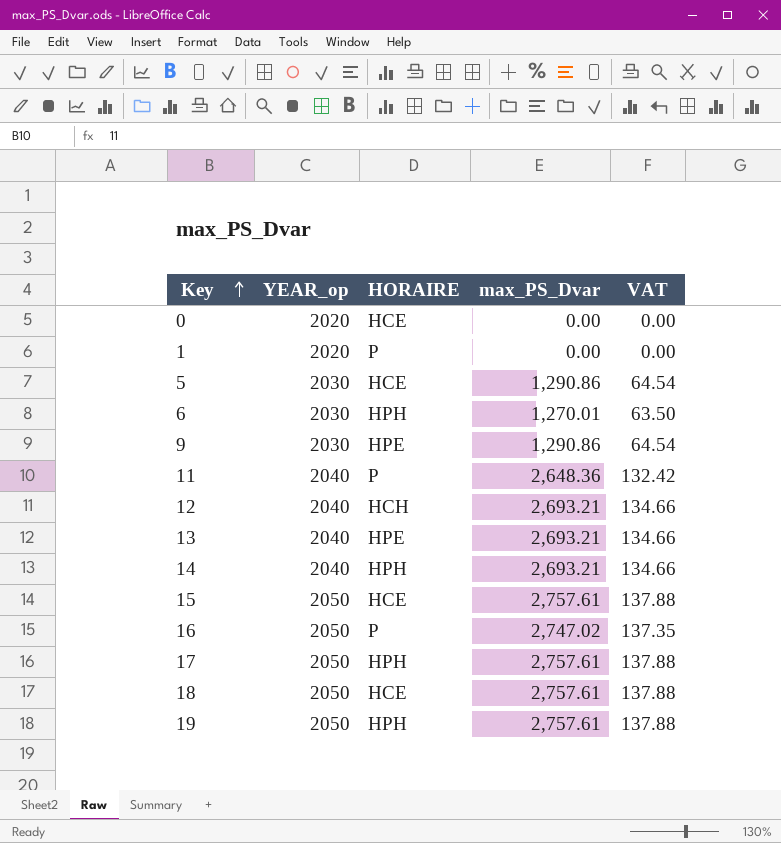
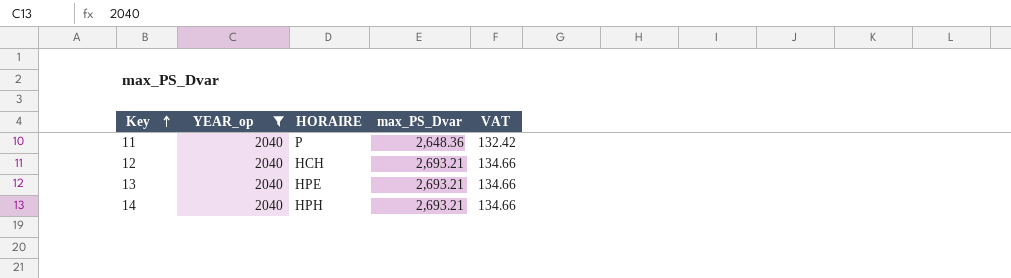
filter: none -> YEAR_op = 2040

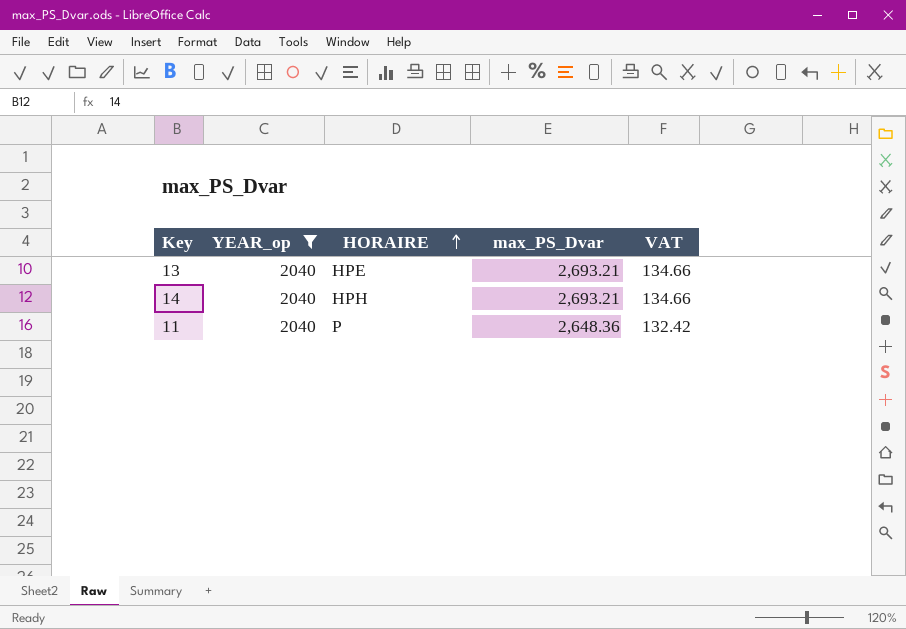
row order: Key ascending -> HORAIRE ascending
row 12: 2040 | HCH | 2,693.21 | 134.66 -> none

